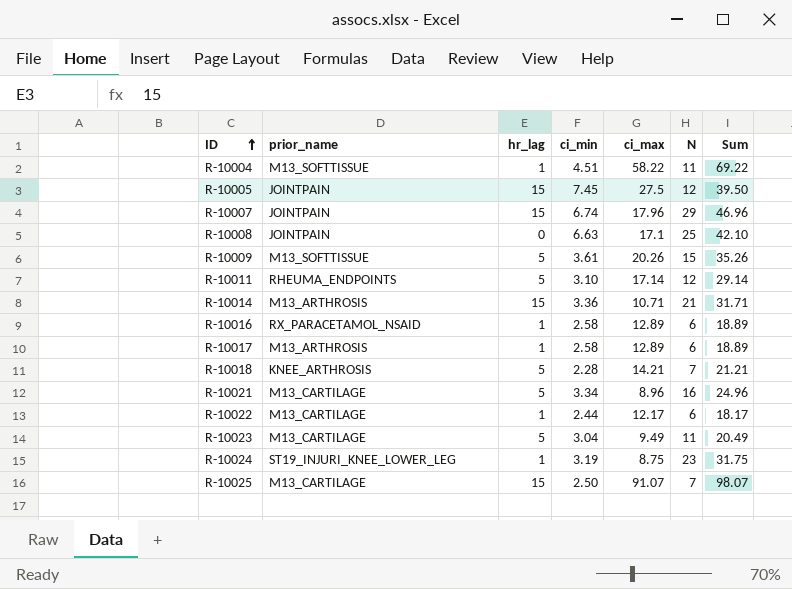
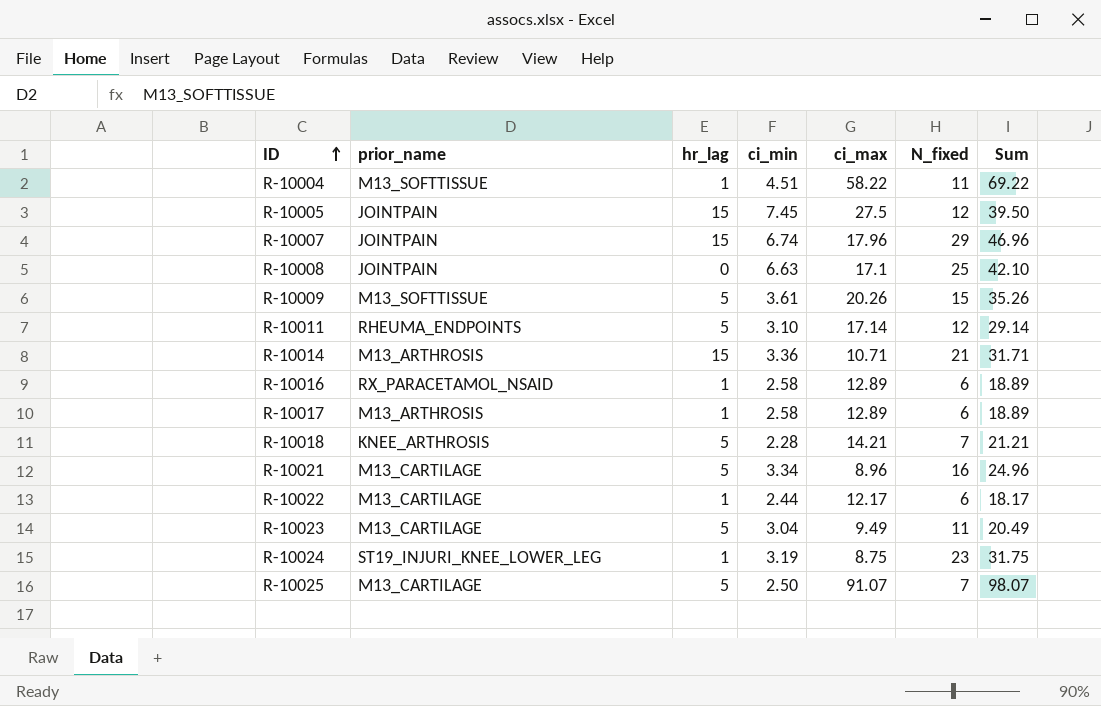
column name: N -> N_fixed
R-10025 | hr_lag: 15 -> 5

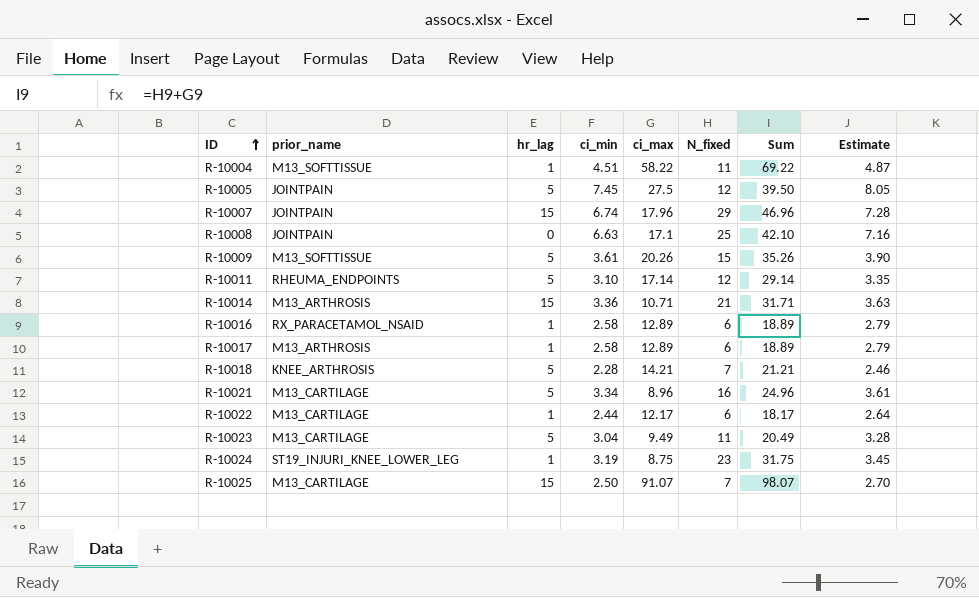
column Estimate | formula: none -> [ci_min] * 1.08
R-10005 | hr_lag: 15 -> 5
R-10025 | hr_lag: 5 -> 15

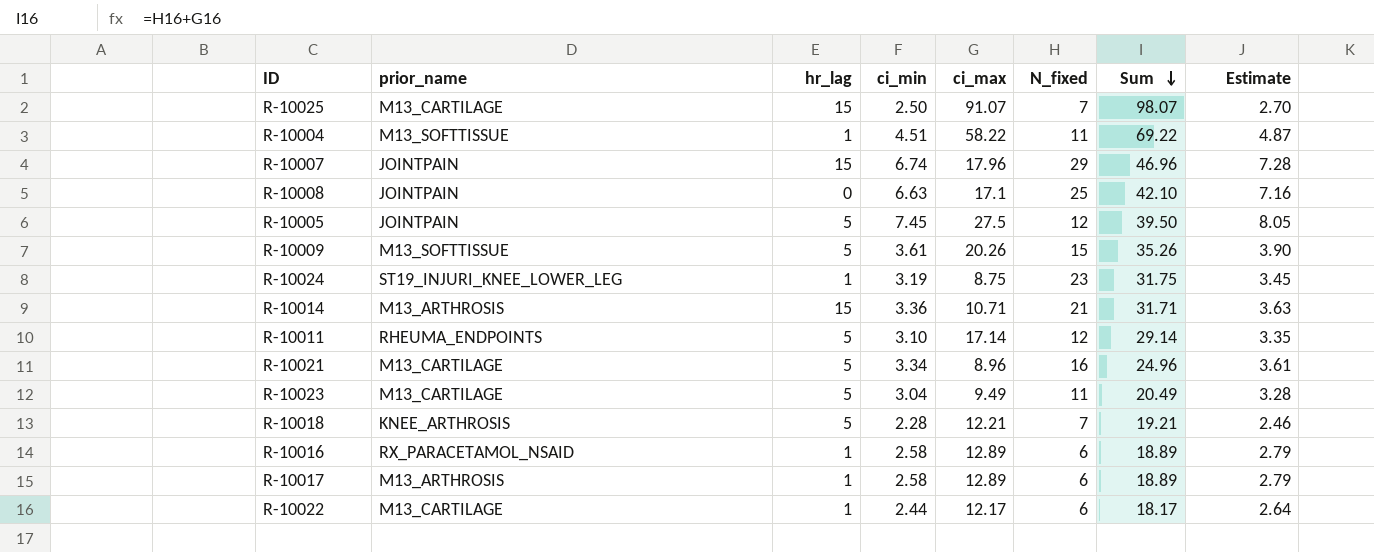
row order: ID ascending -> Sum descending
R-10018 | ci_max: 14.21 -> 12.21
R-10018 | Sum: 21.21 -> 19.21

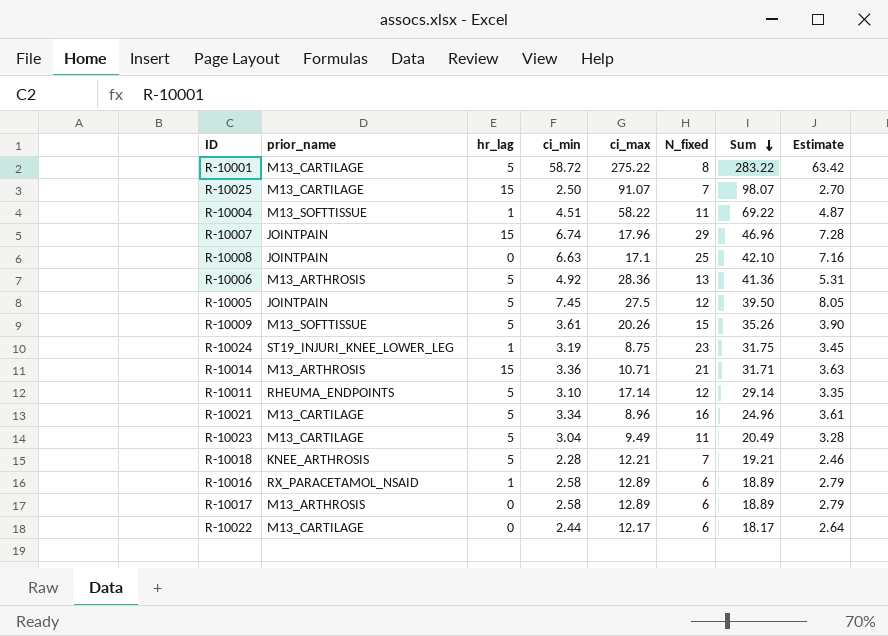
row R-10001: none -> M13_CARTILAGE | 5 | 58.72 | 275.22 | 8 | 283.22 | 63.42
row R-10006: none -> M13_ARTHROSIS | 5 | 4.92 | 28.36 | 13 | 41.36 | 5.31
R-10017 | hr_lag: 1 -> 0
R-10022 | hr_lag: 1 -> 0

